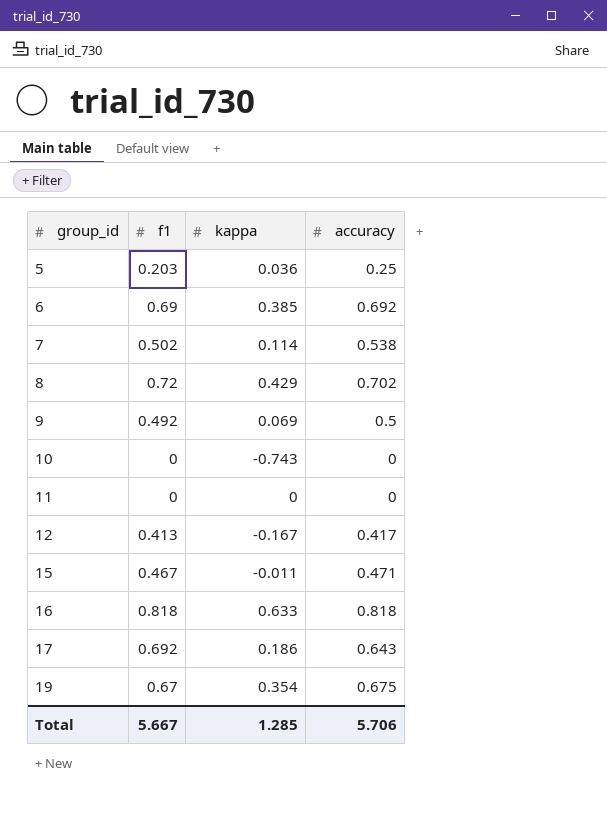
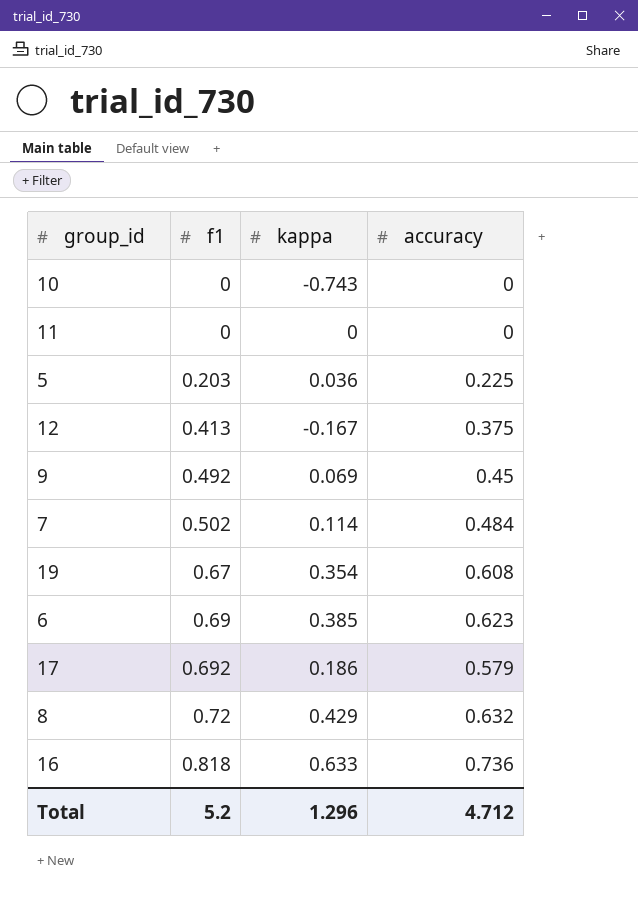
row order: group_id ascending -> f1 ascending
row 15: 0.467 | -0.011 | 0.471 -> none
5 | accuracy: 0.25 -> 0.225
12 | accuracy: 0.417 -> 0.375
9 | accuracy: 0.5 -> 0.45
7 | accuracy: 0.538 -> 0.484
19 | accuracy: 0.675 -> 0.608
6 | accuracy: 0.692 -> 0.623
17 | accuracy: 0.643 -> 0.579
8 | accuracy: 0.702 -> 0.632
16 | accuracy: 0.818 -> 0.736
Total | f1: 5.667 -> 5.2
Total | kappa: 1.285 -> 1.296
Total | accuracy: 5.706 -> 4.712

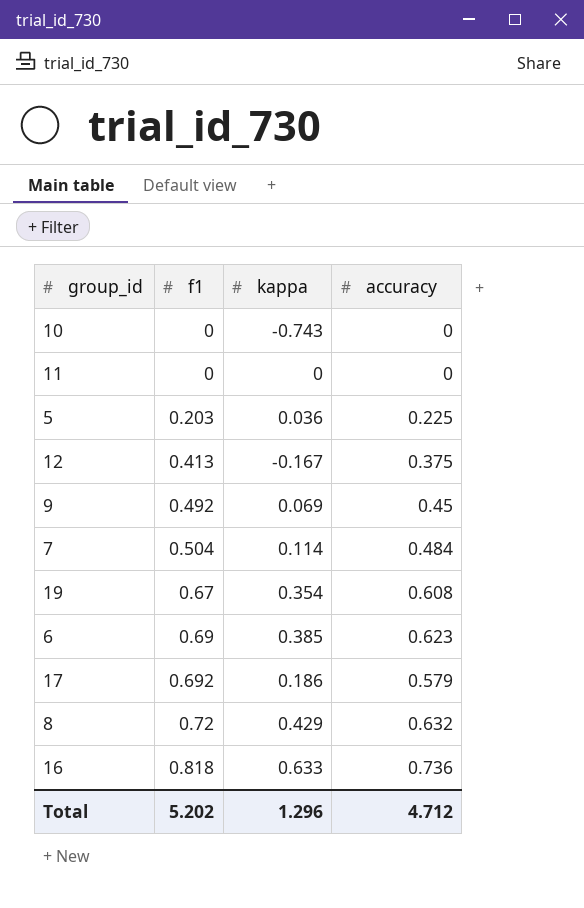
7 | f1: 0.502 -> 0.504
Total | f1: 5.2 -> 5.202

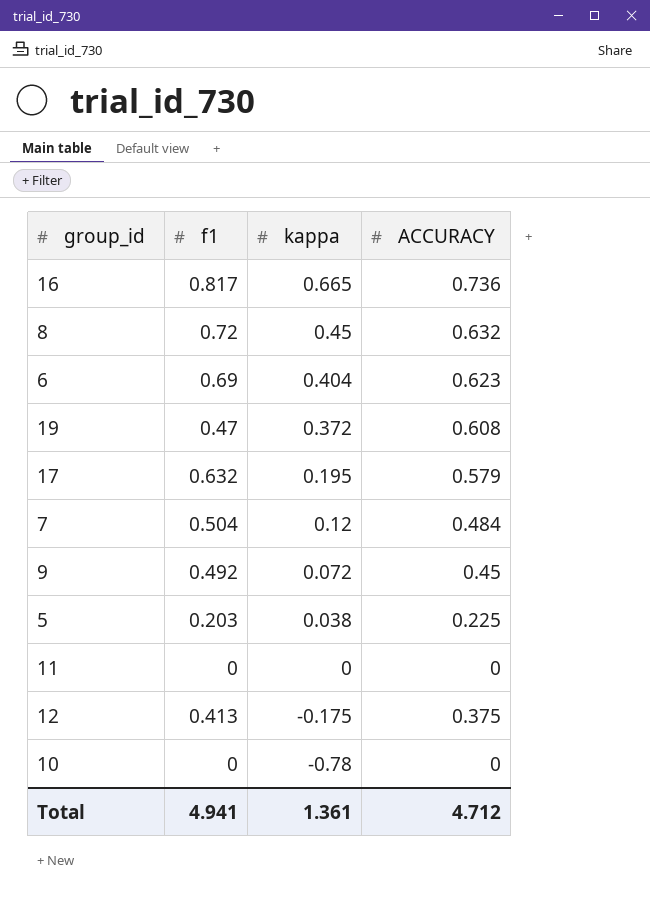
row order: f1 ascending -> kappa descending
column name: accuracy -> ACCURACY
16 | f1: 0.818 -> 0.817
16 | kappa: 0.633 -> 0.665
8 | kappa: 0.429 -> 0.45
6 | kappa: 0.385 -> 0.404
19 | f1: 0.67 -> 0.47
19 | kappa: 0.354 -> 0.372
17 | f1: 0.692 -> 0.632
17 | kappa: 0.186 -> 0.195
7 | kappa: 0.114 -> 0.12
9 | kappa: 0.069 -> 0.072
5 | kappa: 0.036 -> 0.038
12 | kappa: -0.167 -> -0.175
10 | kappa: -0.743 -> -0.78
Total | f1: 5.202 -> 4.941
Total | kappa: 1.296 -> 1.361

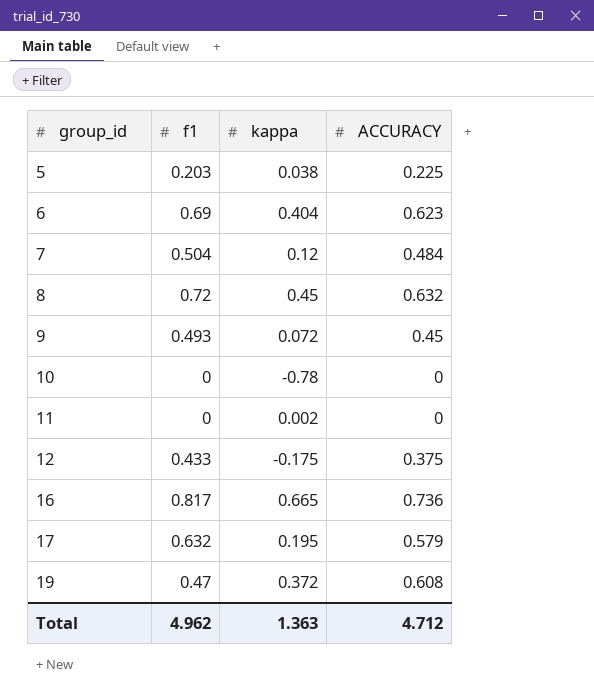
row order: kappa descending -> group_id ascending
9 | f1: 0.492 -> 0.493
11 | kappa: 0 -> 0.002
12 | f1: 0.413 -> 0.433
Total | f1: 4.941 -> 4.962
Total | kappa: 1.361 -> 1.363

